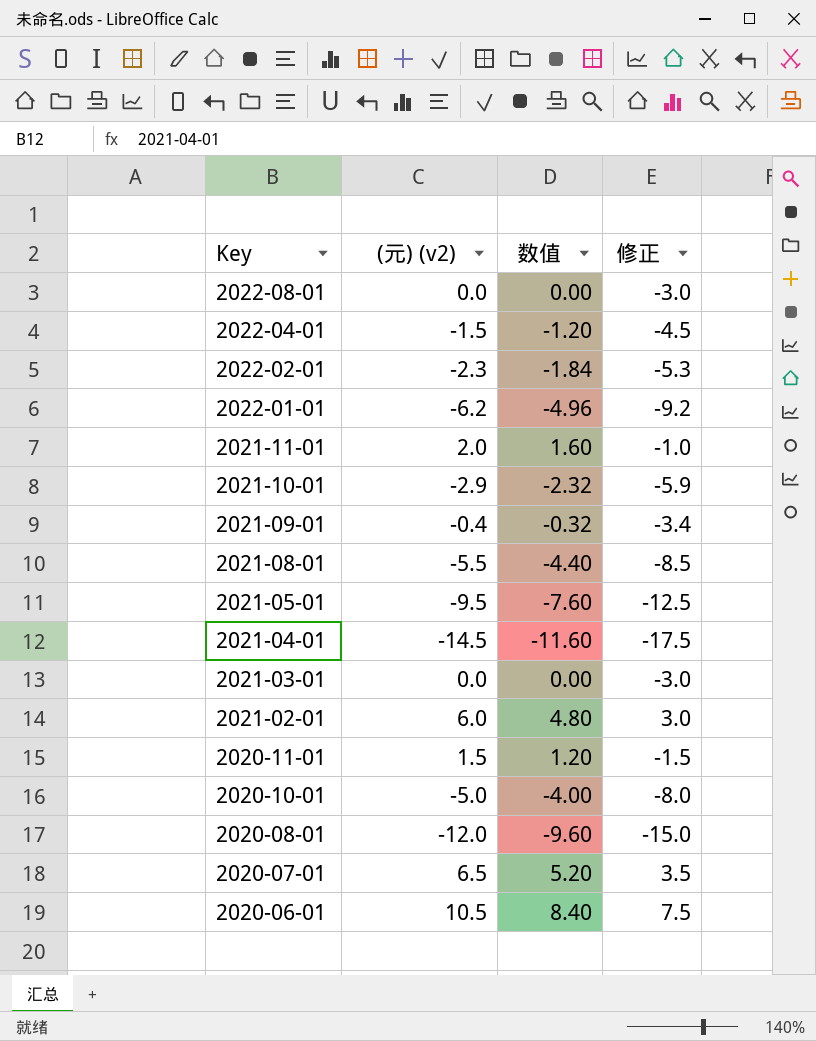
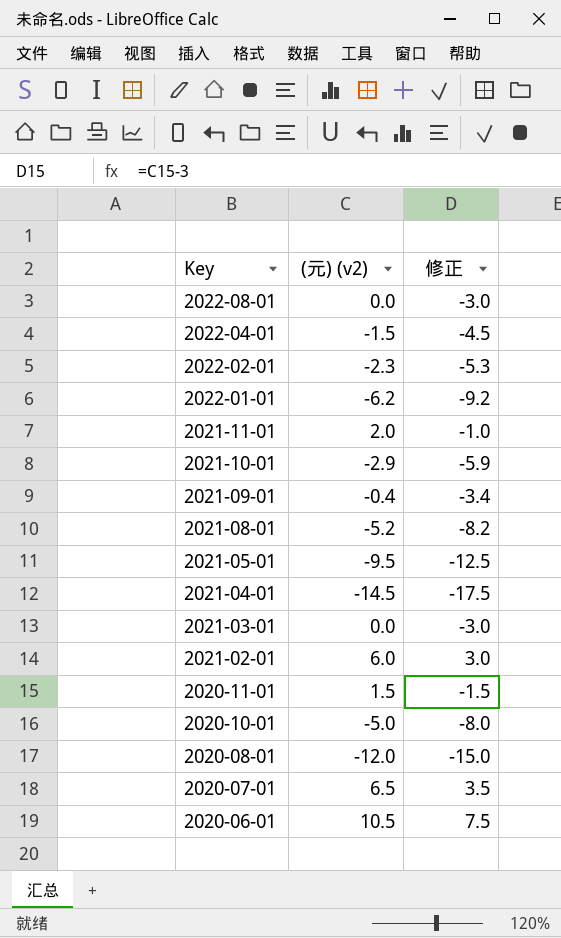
column 数值 | formula: [(元) (v2)] * 0.8 -> none
2021-08-01 | (元) (v2): -5.5 -> -5.2
2021-08-01 | 修正: -8.5 -> -8.2

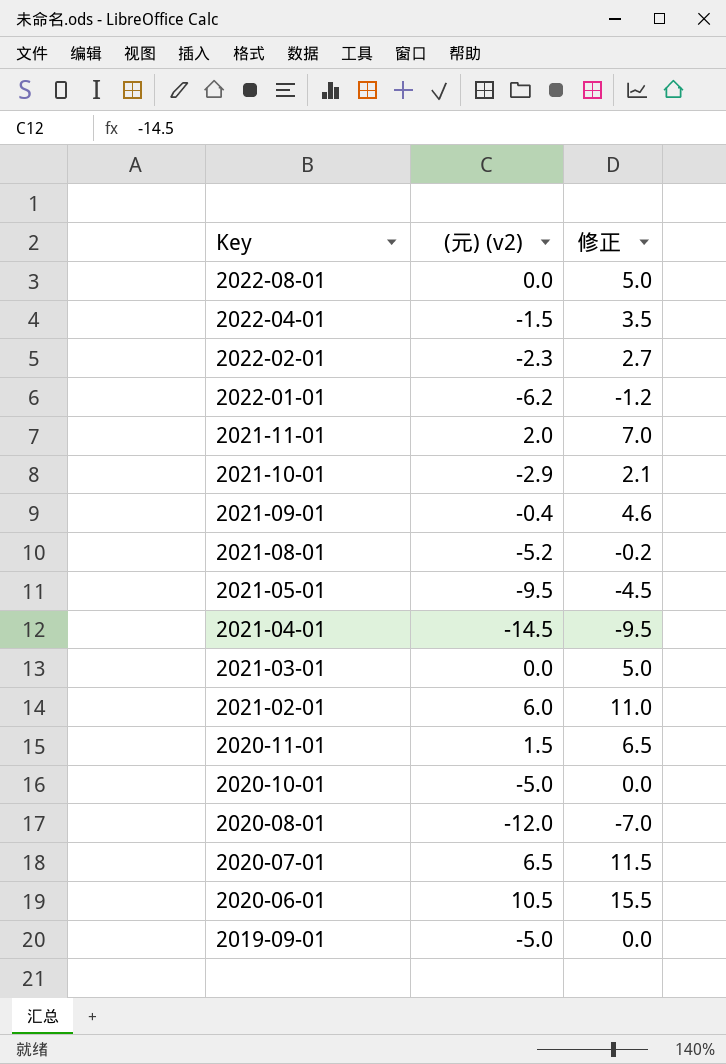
column 修正 | formula: [(元) (v2)] - 3 -> [(元) (v2)] + 5
row 2019-09-01: none -> -5.0 | 0.0

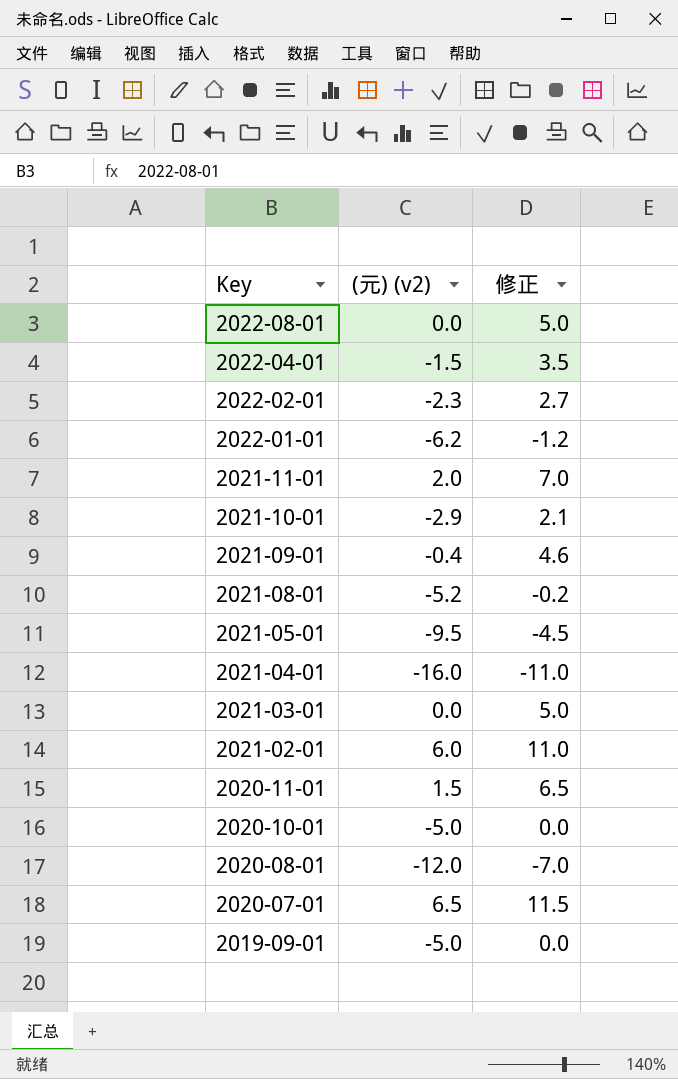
row 2020-06-01: 10.5 | 15.5 -> none
2021-04-01 | (元) (v2): -14.5 -> -16.0
2021-04-01 | 修正: -9.5 -> -11.0

